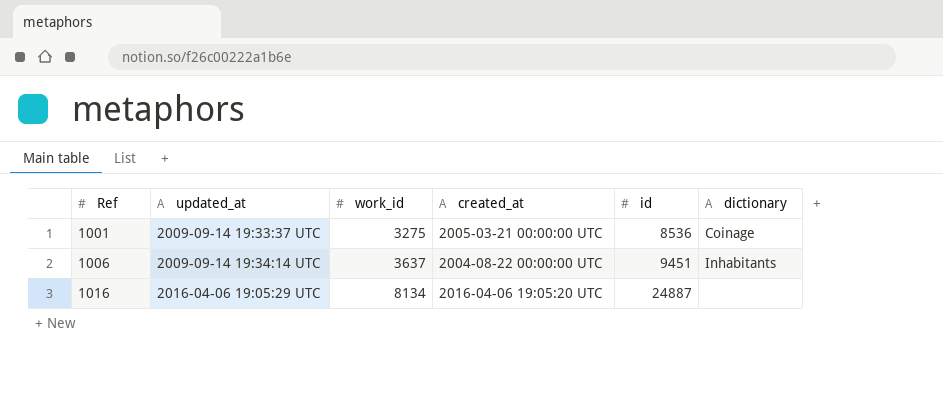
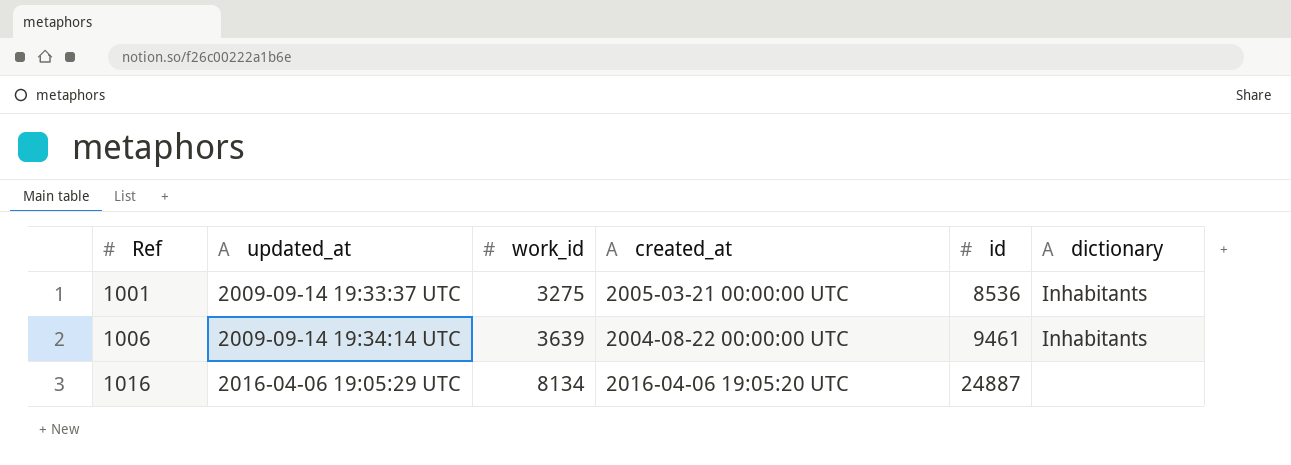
1001 | dictionary: Coinage -> Inhabitants
1006 | work_id: 3637 -> 3639
1006 | id: 9451 -> 9461

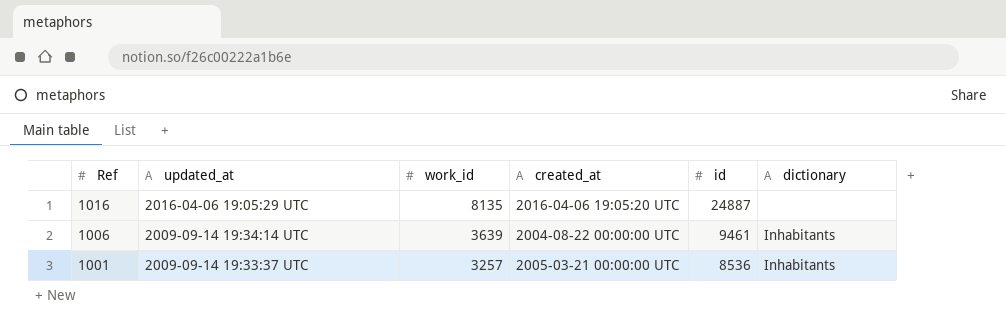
row order: Ref ascending -> Ref descending
1016 | work_id: 8134 -> 8135
1001 | work_id: 3275 -> 3257

